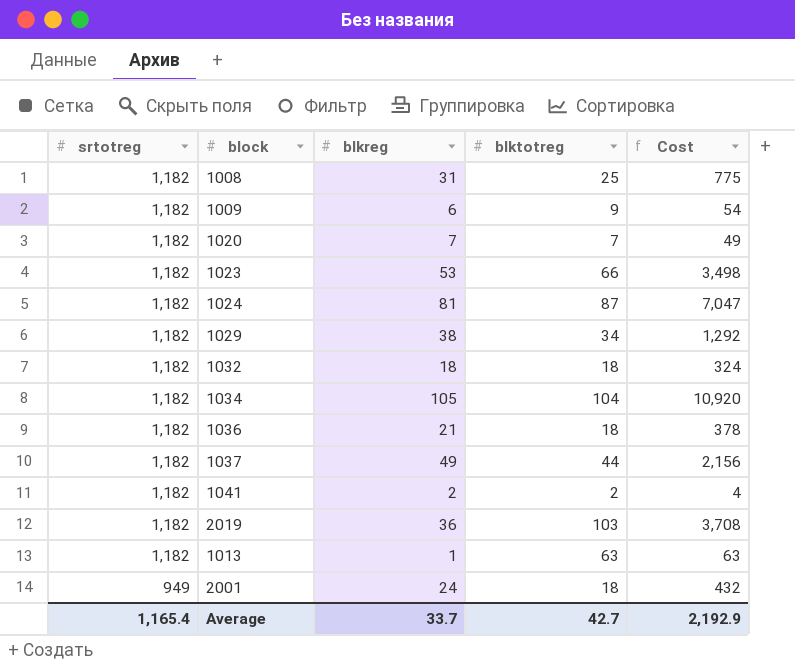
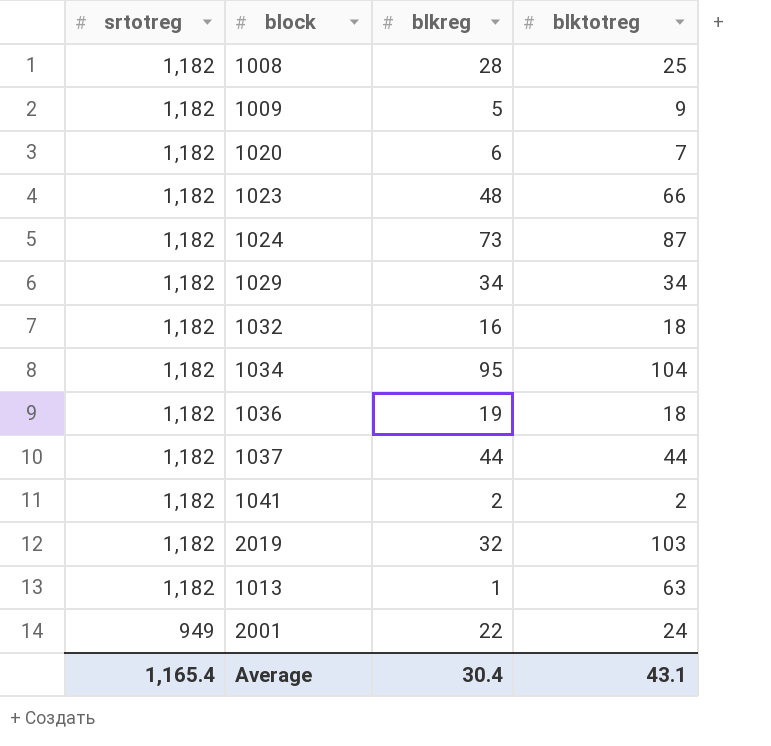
column Cost | formula: [blkreg] * [blktotreg] -> none
1008 | blkreg: 31 -> 28
1009 | blkreg: 6 -> 5
1020 | blkreg: 7 -> 6
1023 | blkreg: 53 -> 48
1024 | blkreg: 81 -> 73
1029 | blkreg: 38 -> 34
1032 | blkreg: 18 -> 16
1034 | blkreg: 105 -> 95
1036 | blkreg: 21 -> 19
1037 | blkreg: 49 -> 44
2019 | blkreg: 36 -> 32
2001 | blkreg: 24 -> 22
2001 | blktotreg: 18 -> 24
Average | blkreg: 33.7 -> 30.4
Average | blktotreg: 42.7 -> 43.1

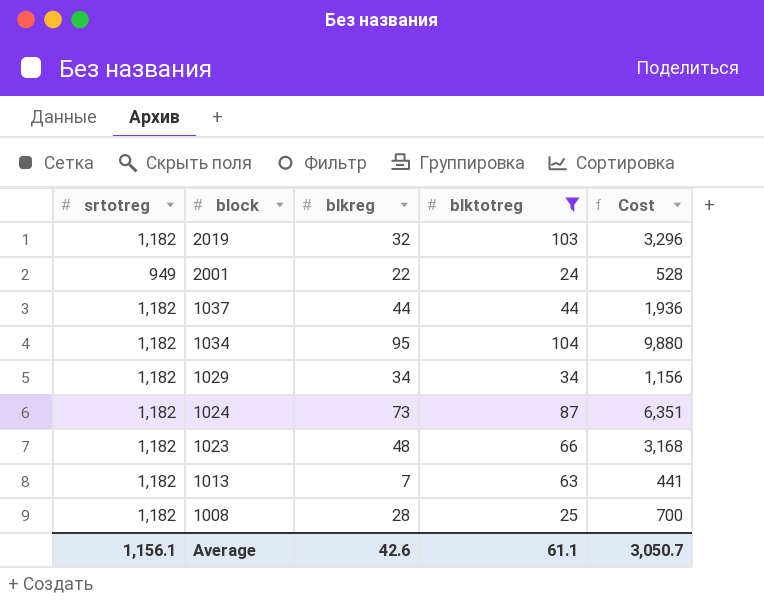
filter: none -> blktotreg >= 24
row order: srtotreg descending -> block descending
column Cost | formula: none -> [blkreg] * [blktotreg]
1013 | blkreg: 1 -> 7
Average | srtotreg: 1,165.4 -> 1,156.1
Average | blkreg: 30.4 -> 42.6
Average | blktotreg: 43.1 -> 61.1

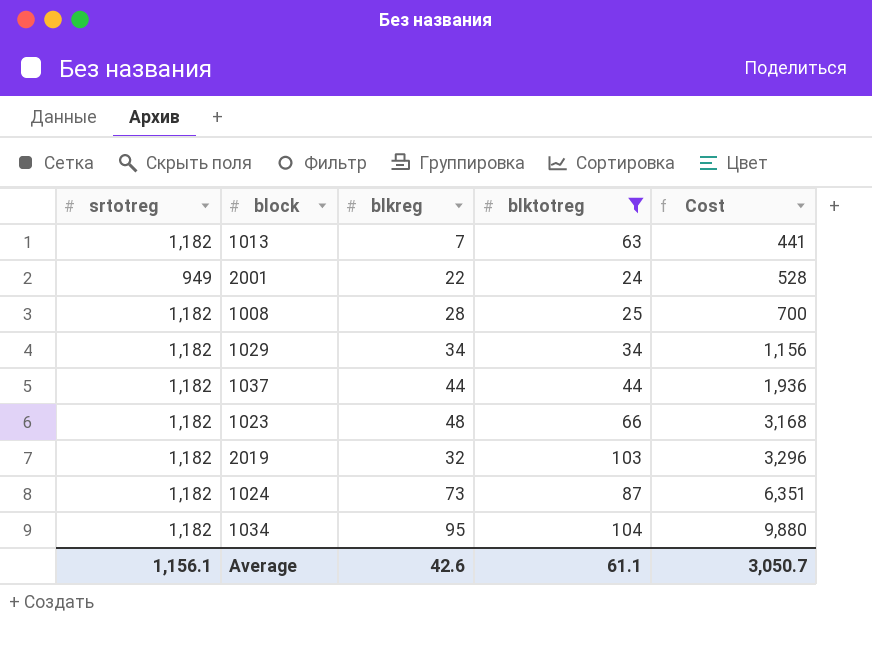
row order: block descending -> Cost ascending

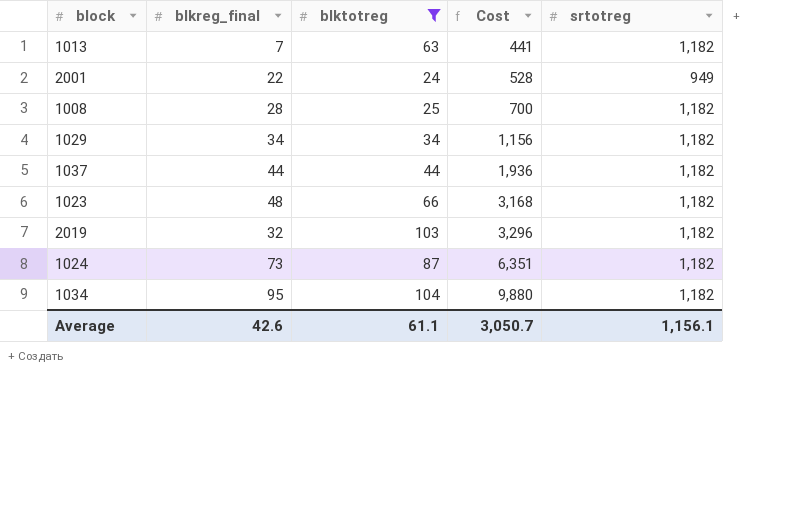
column name: blkreg -> blkreg_final
column srtotreg | position: 1 -> 5

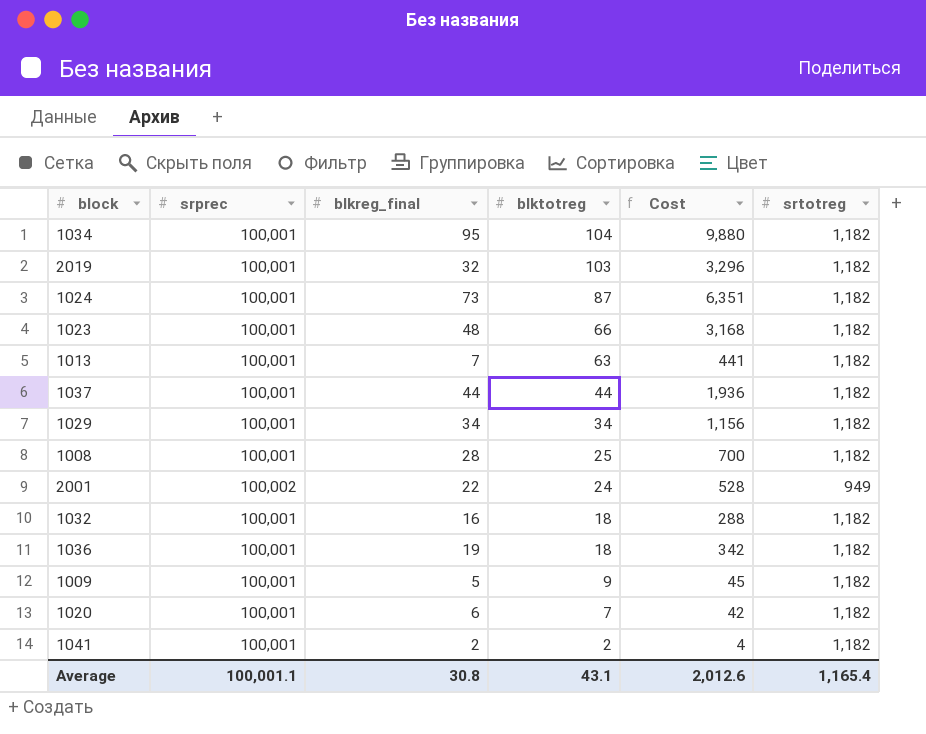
filter: blktotreg >= 24 -> none
row order: Cost ascending -> blktotreg descending
column srprec | position: none -> 2
Average | blkreg_final: 42.6 -> 30.8
Average | blktotreg: 61.1 -> 43.1
Average | Cost: 3,050.7 -> 2,012.6
Average | srtotreg: 1,156.1 -> 1,165.4

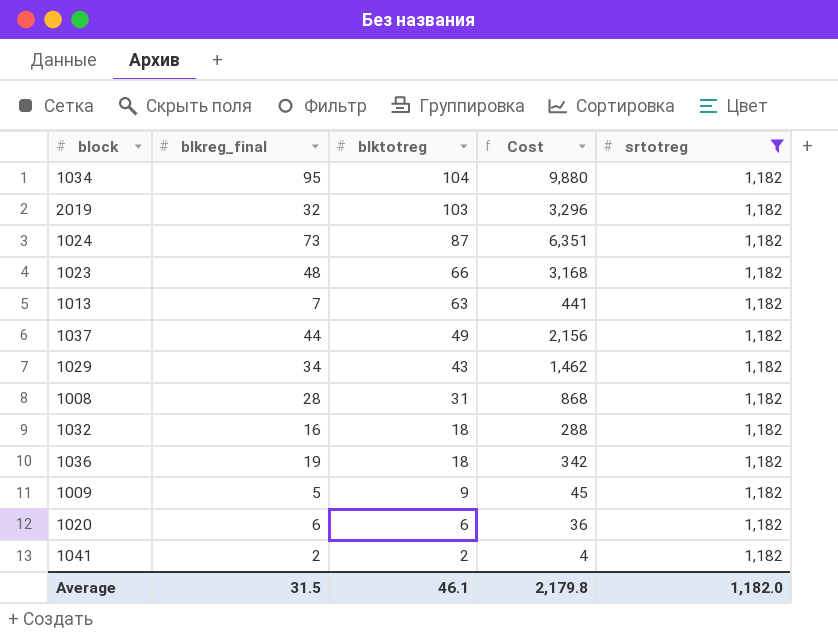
filter: none -> srtotreg = 1,182
column srprec | position: 2 -> none
1037 | blktotreg: 44 -> 49
1037 | Cost: 1,936 -> 2,156
1029 | blktotreg: 34 -> 43
1029 | Cost: 1,156 -> 1,462
1008 | blktotreg: 25 -> 31
1008 | Cost: 700 -> 868
1020 | blktotreg: 7 -> 6
1020 | Cost: 42 -> 36
Average | blkreg_final: 30.8 -> 31.5
Average | blktotreg: 43.1 -> 46.1
Average | Cost: 2,012.6 -> 2,179.8
Average | srtotreg: 1,165.4 -> 1,182.0

